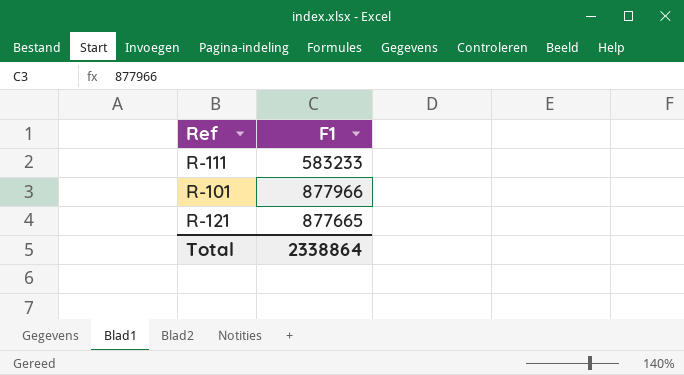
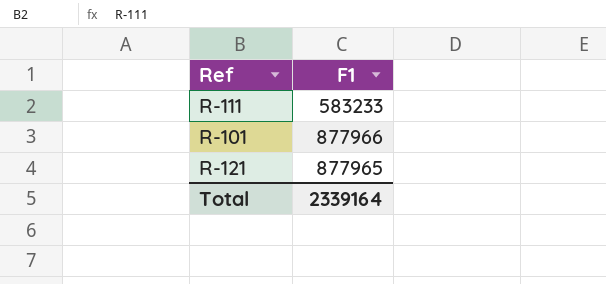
R-121 | F1: 877665 -> 877965
Total | F1: 2338864 -> 2339164

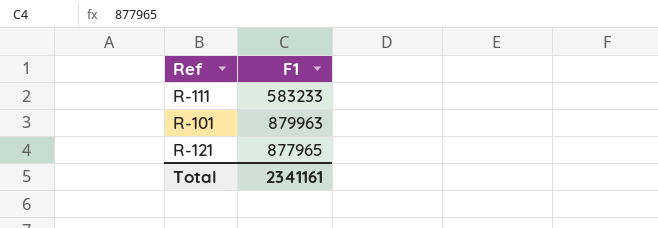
R-101 | F1: 877966 -> 879963
Total | F1: 2339164 -> 2341161

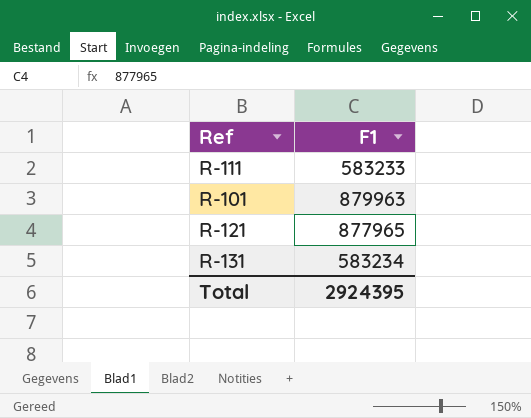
row R-131: none -> 583234
Total | F1: 2341161 -> 2924395

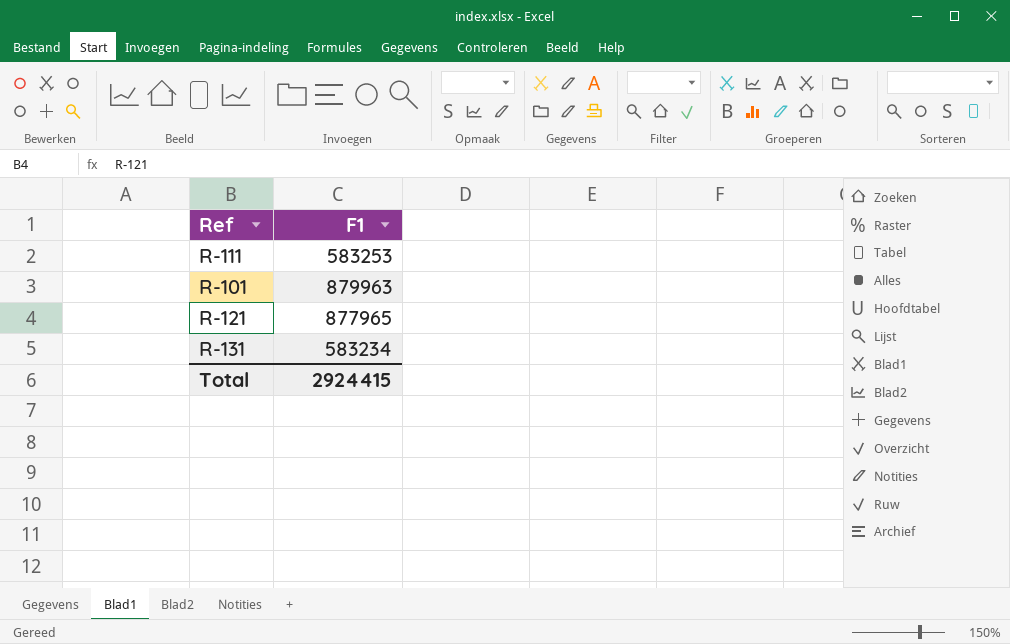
R-111 | F1: 583233 -> 583253
Total | F1: 2924395 -> 2924415

